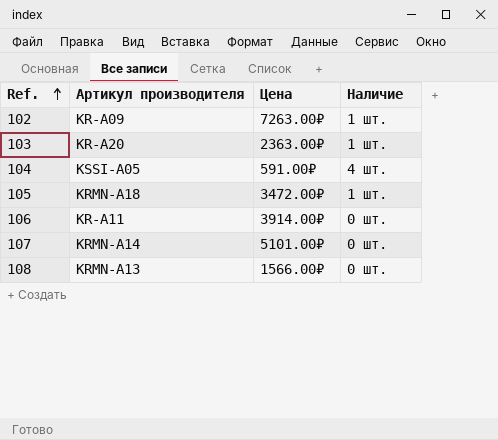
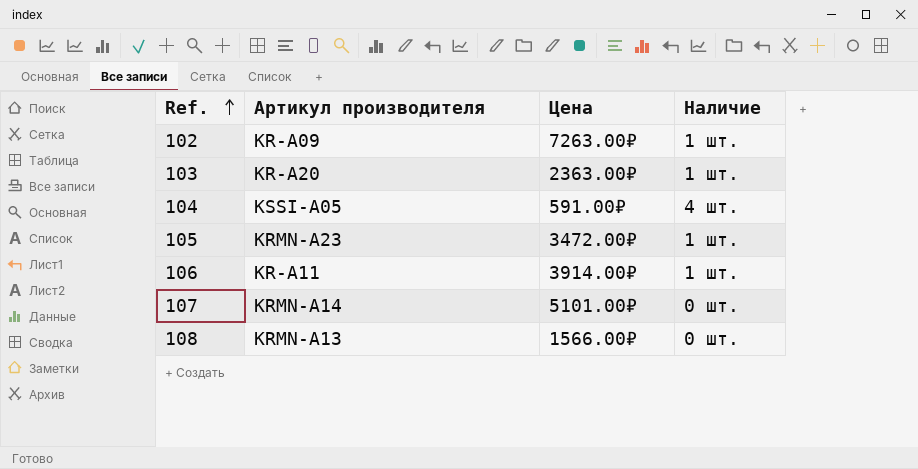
105 | Артикул производителя: KRMN-A18 -> KRMN-A23
106 | Наличие: 0 шт. -> 1 шт.

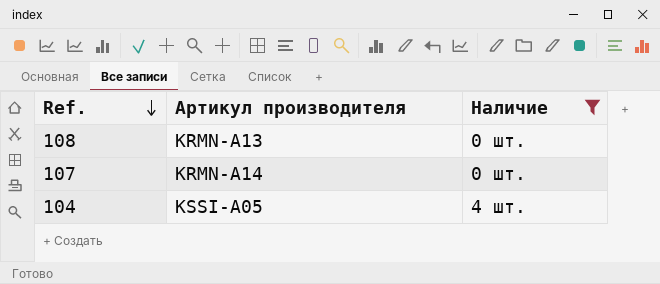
filter: none -> Наличие != 1 шт.
row order: Ref. ascending -> Ref. descending
column Цена | position: 3 -> none

